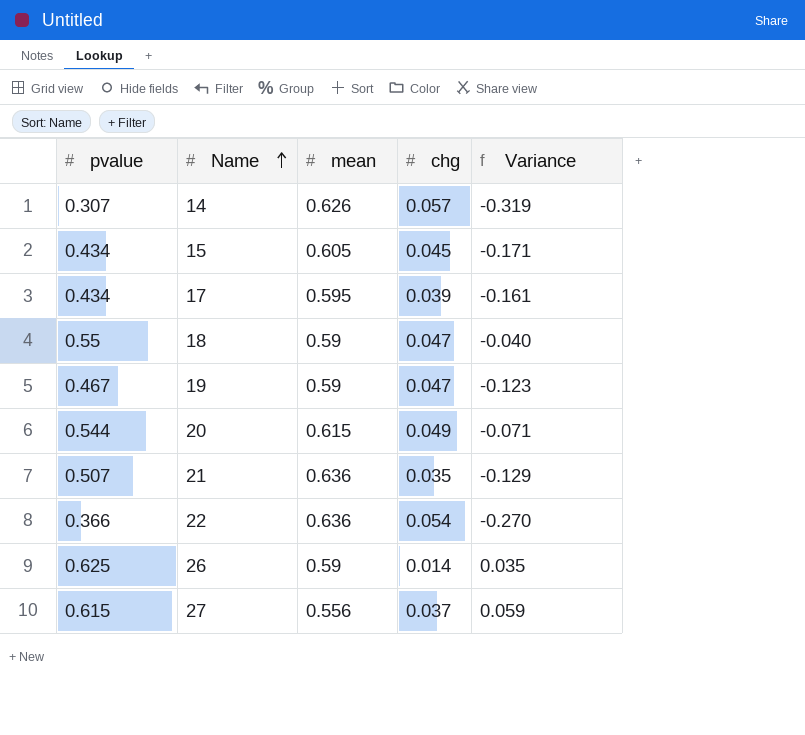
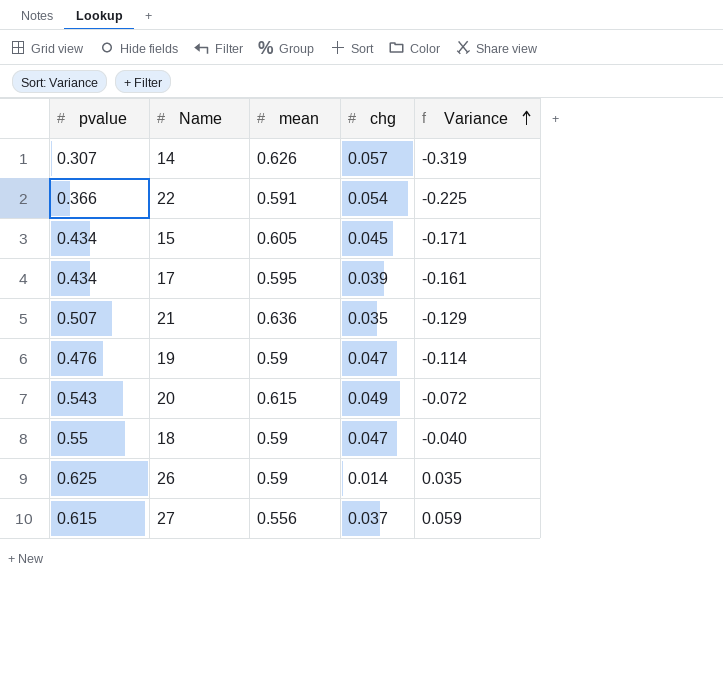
row order: Name ascending -> Variance ascending
22 | mean: 0.636 -> 0.591
22 | Variance: -0.270 -> -0.225
19 | pvalue: 0.467 -> 0.476
19 | Variance: -0.123 -> -0.114
20 | pvalue: 0.544 -> 0.543
20 | Variance: -0.071 -> -0.072

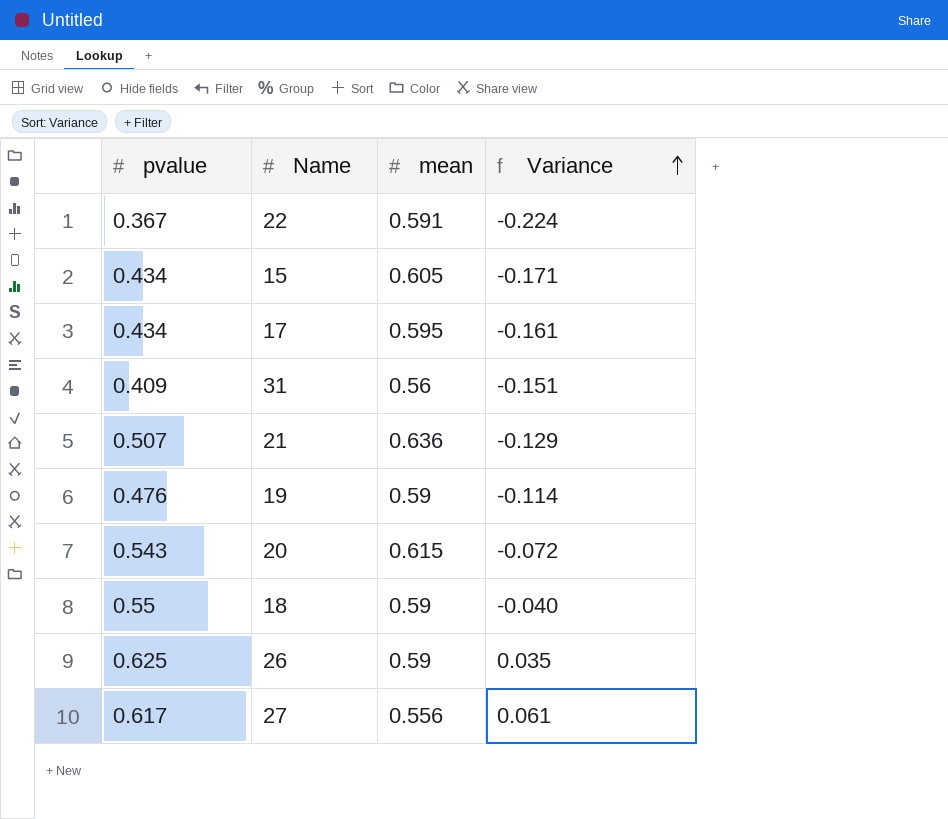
column chg | position: 4 -> none
row 14: 0.307 | 0.626 | 0.057 | -0.319 -> none
22 | pvalue: 0.366 -> 0.367
22 | Variance: -0.225 -> -0.224
row 31: none -> 0.409 | 0.56 | -0.151
27 | pvalue: 0.615 -> 0.617
27 | Variance: 0.059 -> 0.061

